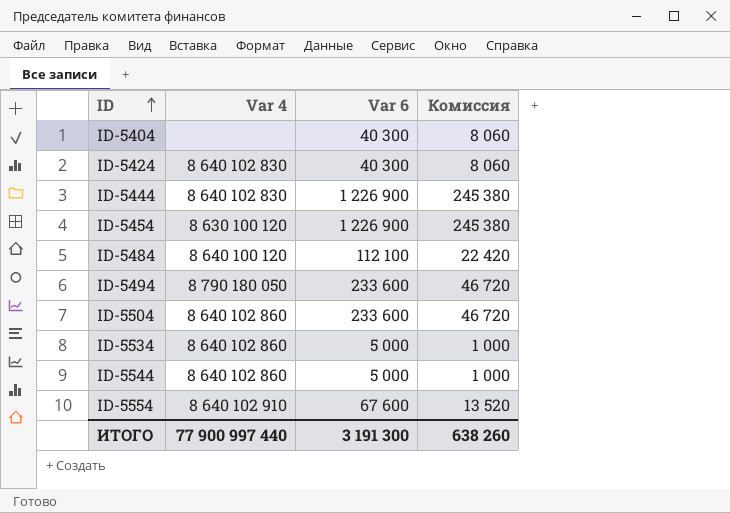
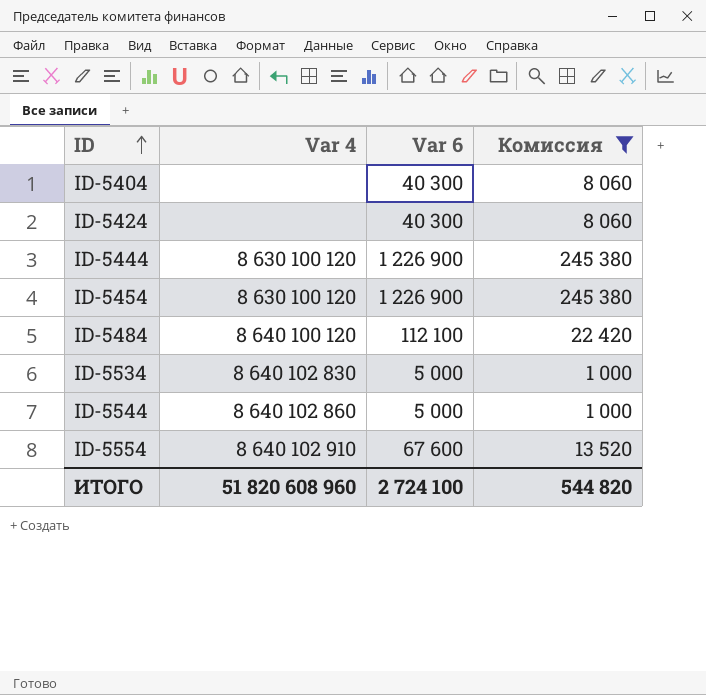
filter: none -> Комиссия != 46 720
ID-5424 | Var 4: 8 640 102 830 -> none
ID-5444 | Var 4: 8 640 102 830 -> 8 630 100 120
ID-5534 | Var 4: 8 640 102 860 -> 8 640 102 830
ИТОГО | Var 4: 77 900 997 440 -> 51 820 608 960
ИТОГО | Var 6: 3 191 300 -> 2 724 100
ИТОГО | Комиссия: 638 260 -> 544 820

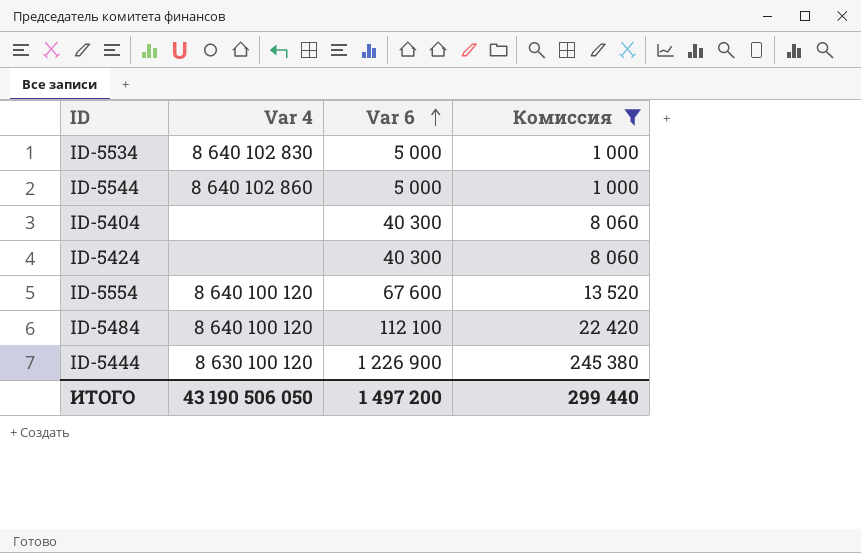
row order: ID ascending -> Var 6 ascending
row ID-5454: 8 630 100 120 | 1 226 900 | 245 380 -> none
ID-5554 | Var 4: 8 640 102 910 -> 8 640 100 120
ИТОГО | Var 4: 51 820 608 960 -> 43 190 506 050
ИТОГО | Var 6: 2 724 100 -> 1 497 200
ИТОГО | Комиссия: 544 820 -> 299 440

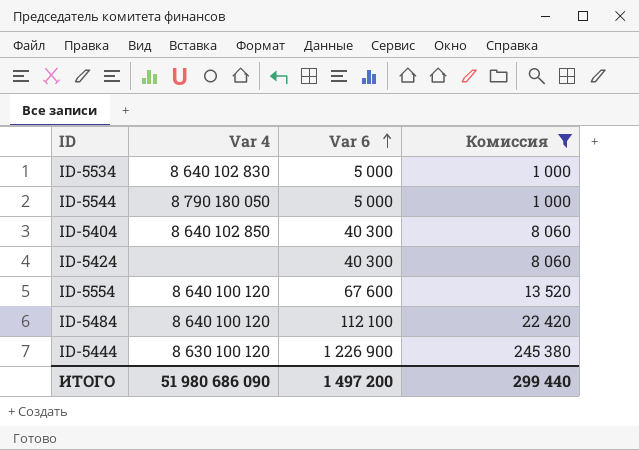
ID-5544 | Var 4: 8 640 102 860 -> 8 790 180 050
ID-5404 | Var 4: none -> 8 640 102 850
ИТОГО | Var 4: 43 190 506 050 -> 51 980 686 090

